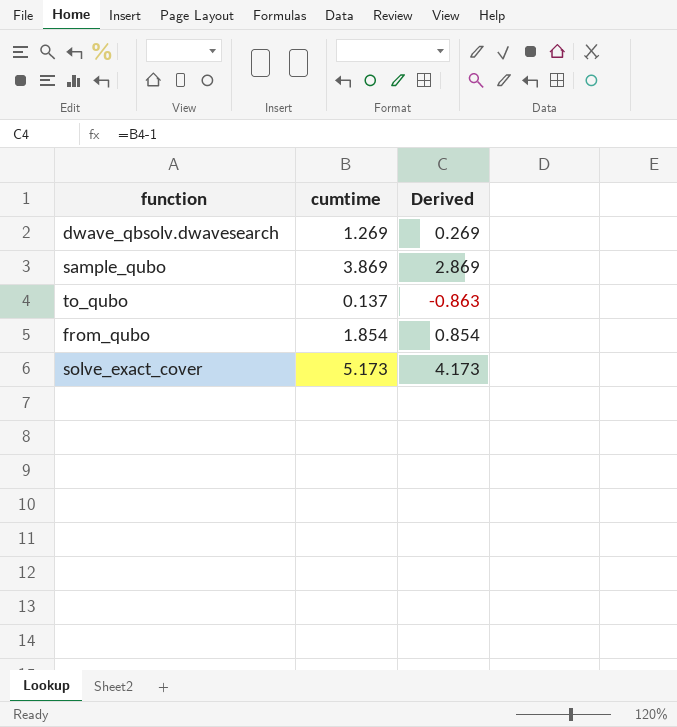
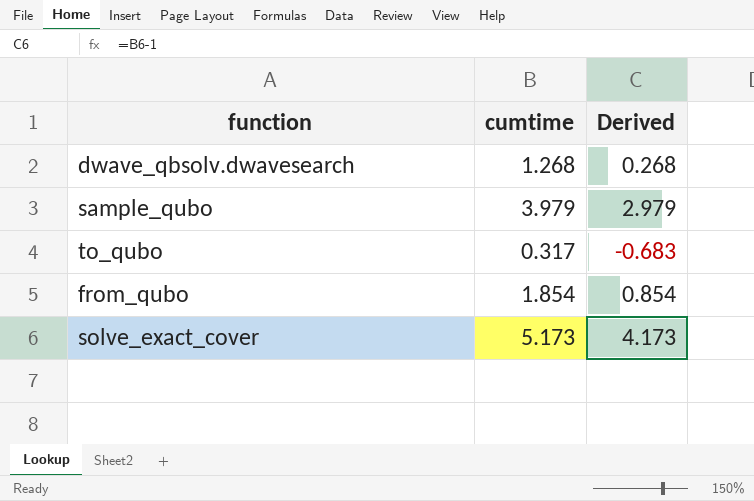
dwave_qbsolv.dwavesearch | cumtime: 1.269 -> 1.268
dwave_qbsolv.dwavesearch | Derived: 0.269 -> 0.268
sample_qubo | cumtime: 3.869 -> 3.979
sample_qubo | Derived: 2.869 -> 2.979
to_qubo | cumtime: 0.137 -> 0.317
to_qubo | Derived: -0.863 -> -0.683

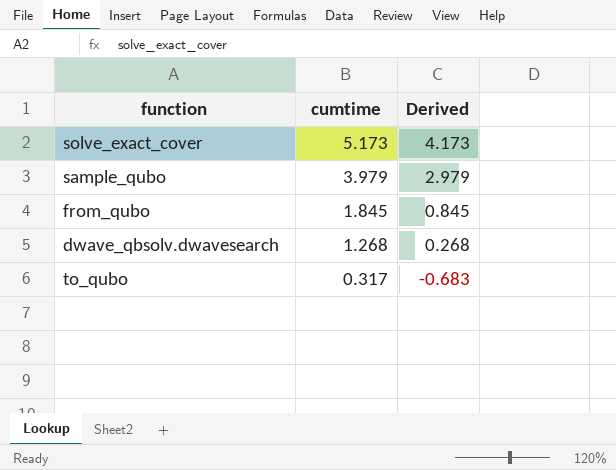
row order: none -> cumtime descending
from_qubo | cumtime: 1.854 -> 1.845
from_qubo | Derived: 0.854 -> 0.845

